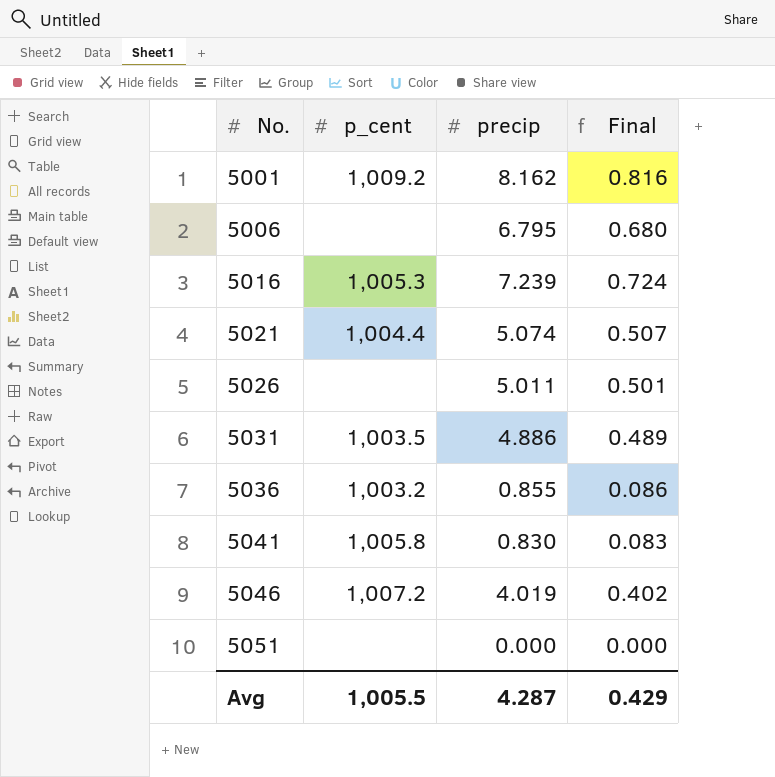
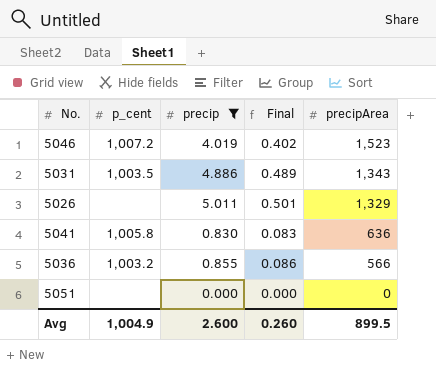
filter: none -> precip <= 5.011
row order: No. ascending -> precipArea descending
column precipArea | position: none -> 5
Avg | p_cent: 1,005.5 -> 1,004.9
Avg | precip: 4.287 -> 2.600
Avg | Final: 0.429 -> 0.260

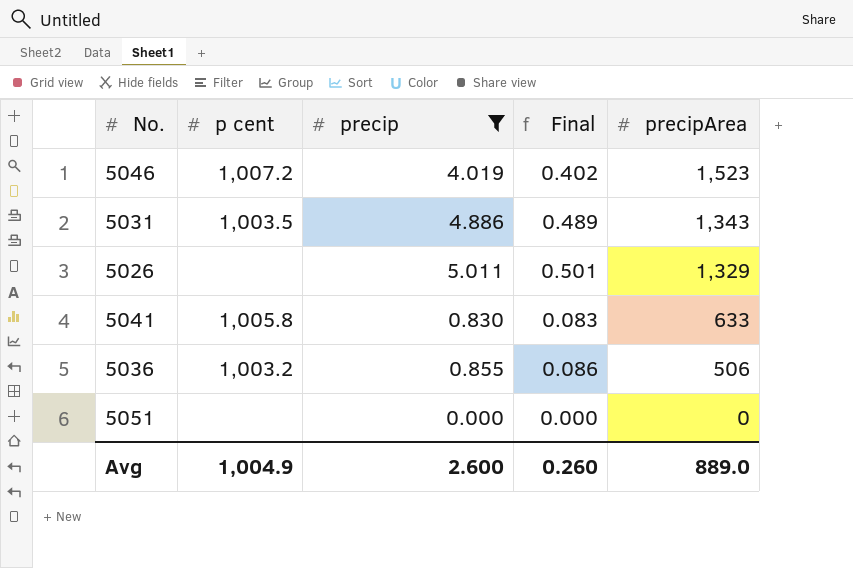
column name: p_cent -> p cent
5041 | precipArea: 636 -> 633
5036 | precipArea: 566 -> 506
Avg | precipArea: 899.5 -> 889.0

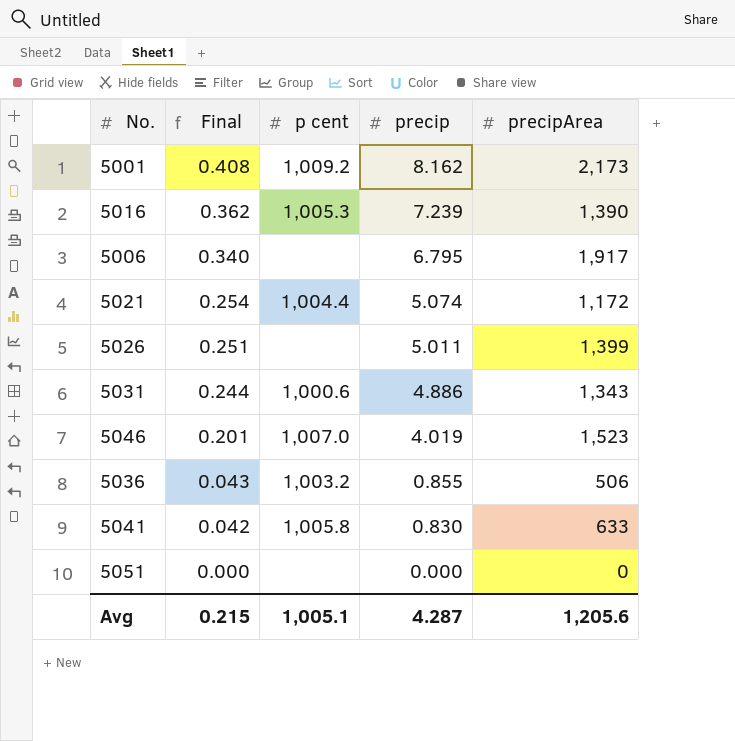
filter: precip <= 5.011 -> none
row order: precipArea descending -> Final descending
column Final | formula: [precip] * 0.1 -> [precip] * 0.05
column Final | position: 4 -> 2
5026 | precipArea: 1,329 -> 1,399
5031 | p cent: 1,003.5 -> 1,000.6
5046 | p cent: 1,007.2 -> 1,007.0
Avg | Final: 0.260 -> 0.215
Avg | p cent: 1,004.9 -> 1,005.1
Avg | precip: 2.600 -> 4.287
Avg | precipArea: 889.0 -> 1,205.6

